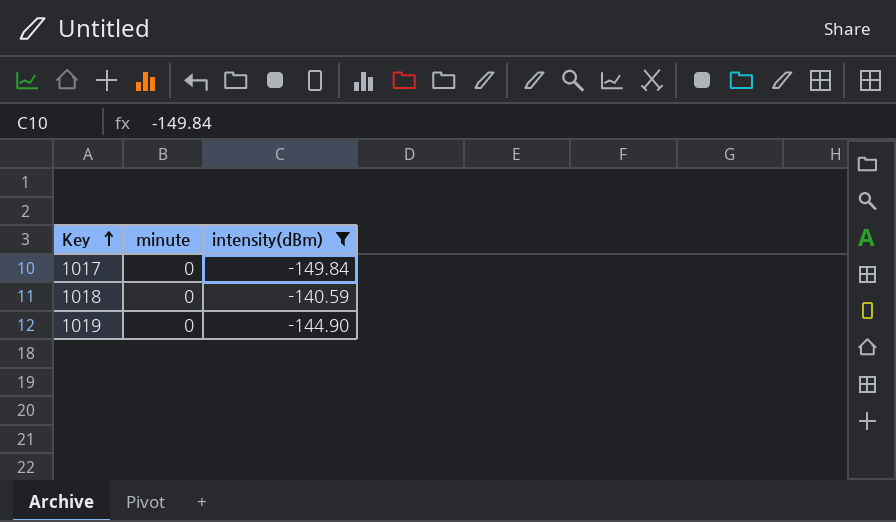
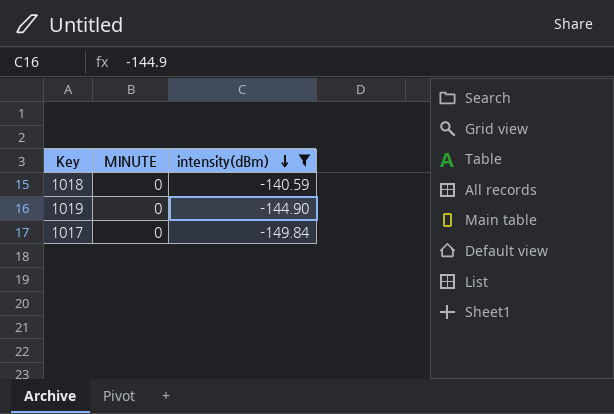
row order: Key ascending -> intensity(dBm) descending
column name: minute -> MINUTE

